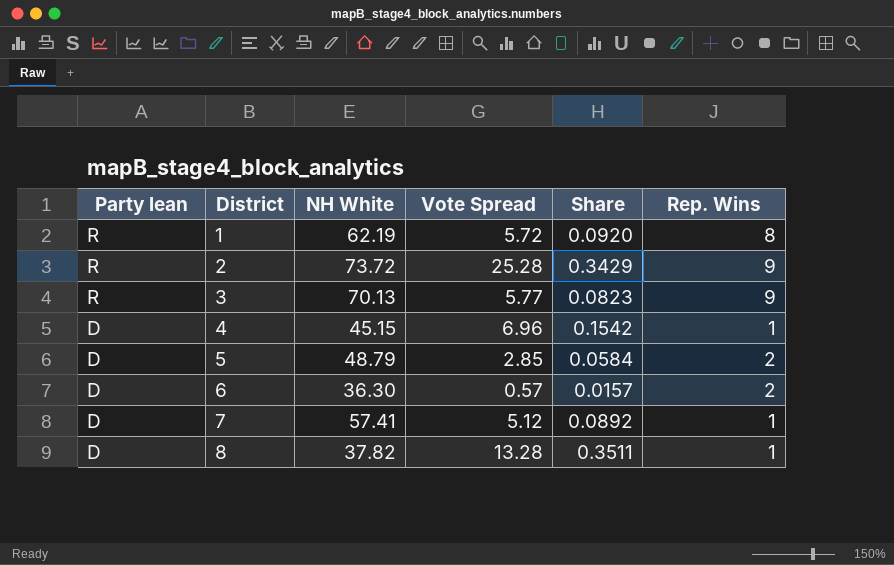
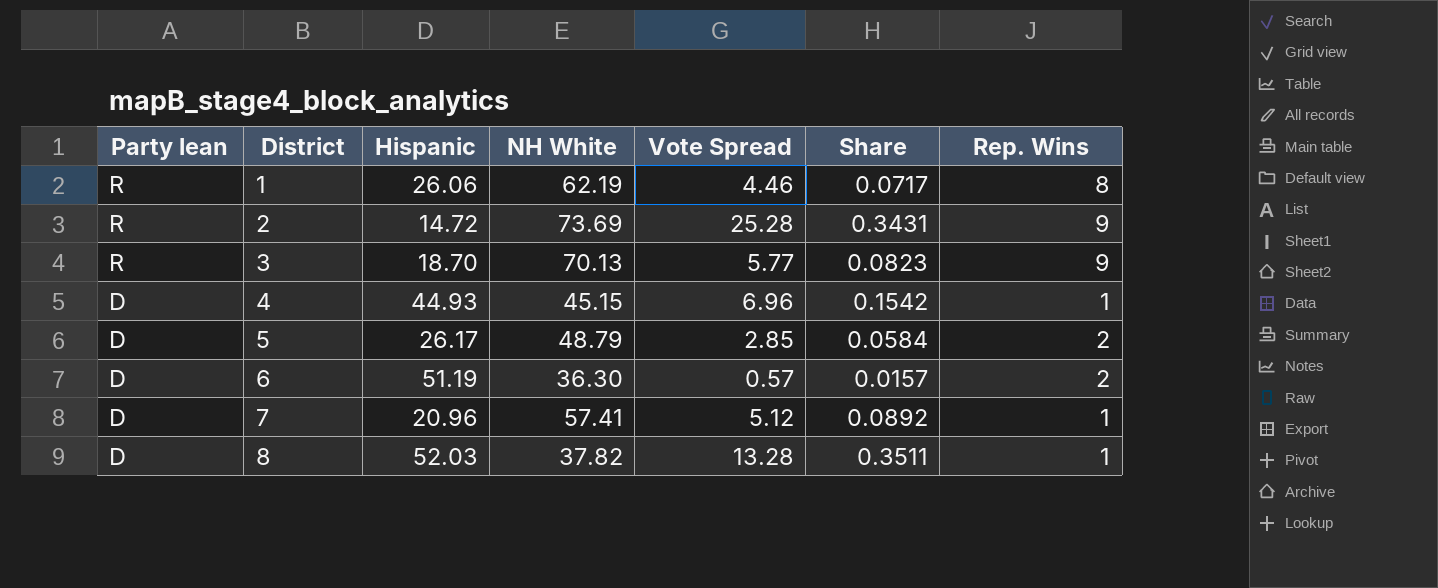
column Hispanic | position: none -> 3
1 | Vote Spread: 5.72 -> 4.46
1 | Share: 0.0920 -> 0.0717
2 | NH White: 73.72 -> 73.69
2 | Share: 0.3429 -> 0.3431

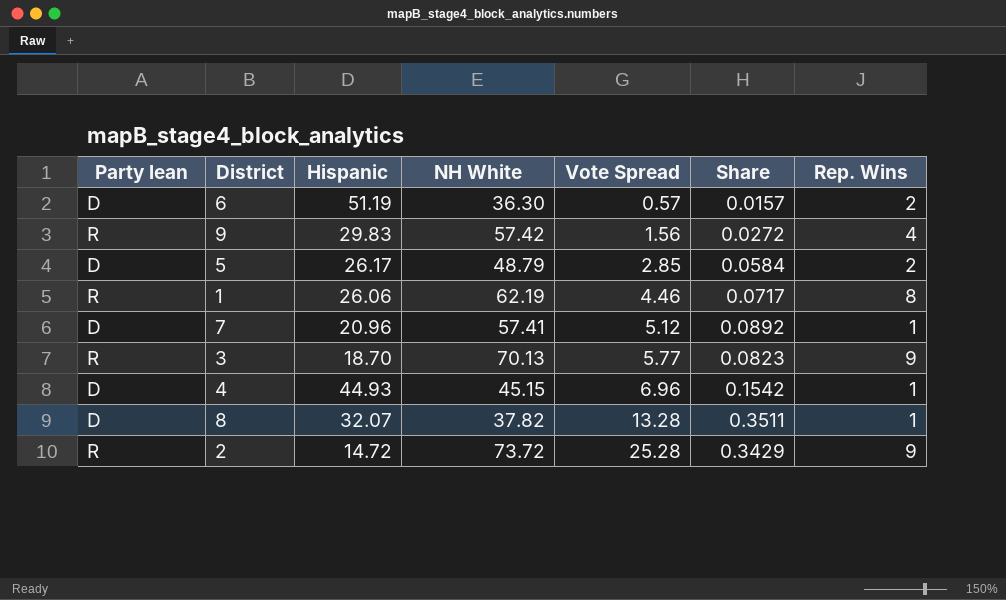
row order: Party lean descending -> Vote Spread ascending
row 9: none -> R | 29.83 | 57.42 | 1.56 | 0.0272 | 4
8 | Hispanic: 52.03 -> 32.07
2 | NH White: 73.69 -> 73.72
2 | Share: 0.3431 -> 0.3429

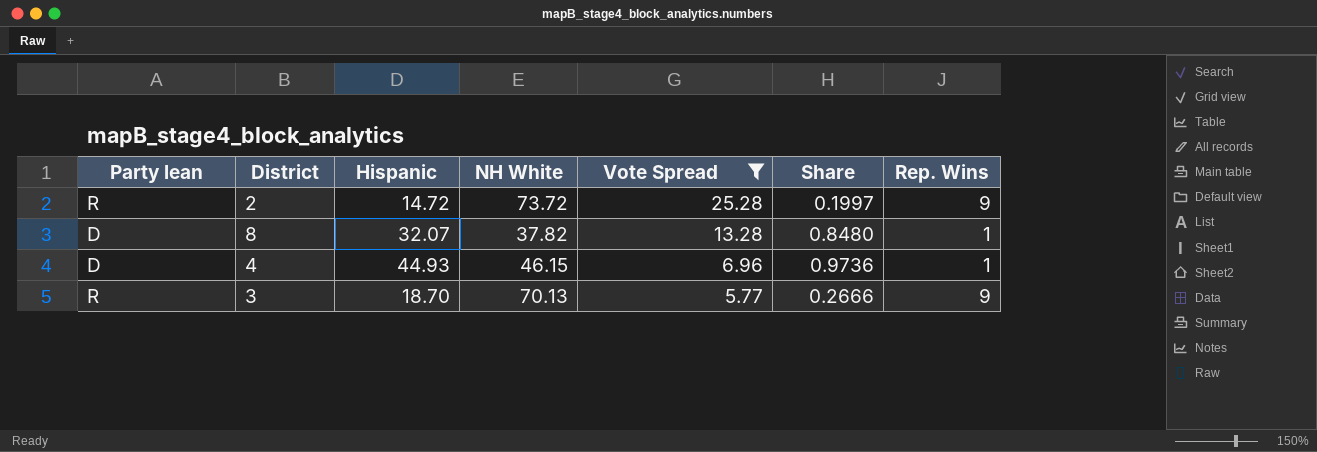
filter: none -> Vote Spread >= 5.77
row order: Vote Spread ascending -> Vote Spread descending
column Share | formula: [Vote Spread] / [NH White] -> [Hispanic] / [NH White]
4 | NH White: 45.15 -> 46.15

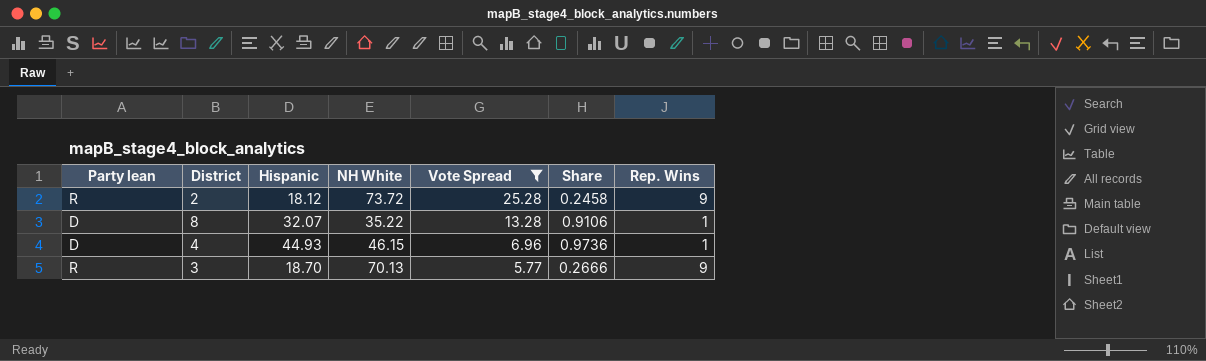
2 | Hispanic: 14.72 -> 18.12
2 | Share: 0.1997 -> 0.2458
8 | NH White: 37.82 -> 35.22
8 | Share: 0.8480 -> 0.9106

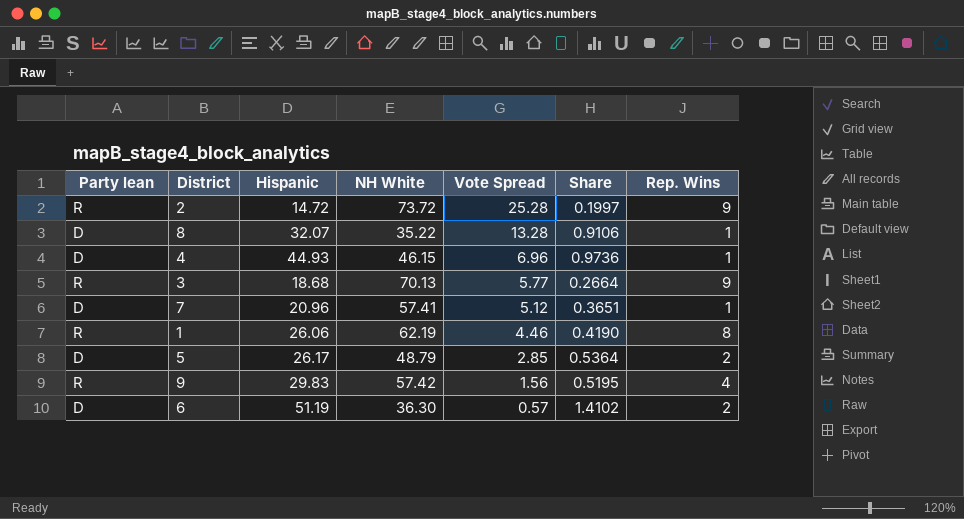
filter: Vote Spread >= 5.77 -> none
2 | Hispanic: 18.12 -> 14.72
2 | Share: 0.2458 -> 0.1997
3 | Hispanic: 18.70 -> 18.68
3 | Share: 0.2666 -> 0.2664

